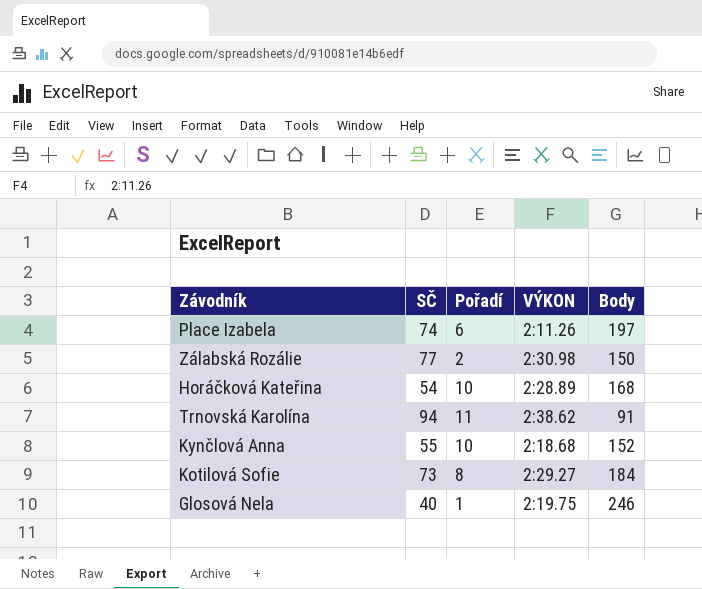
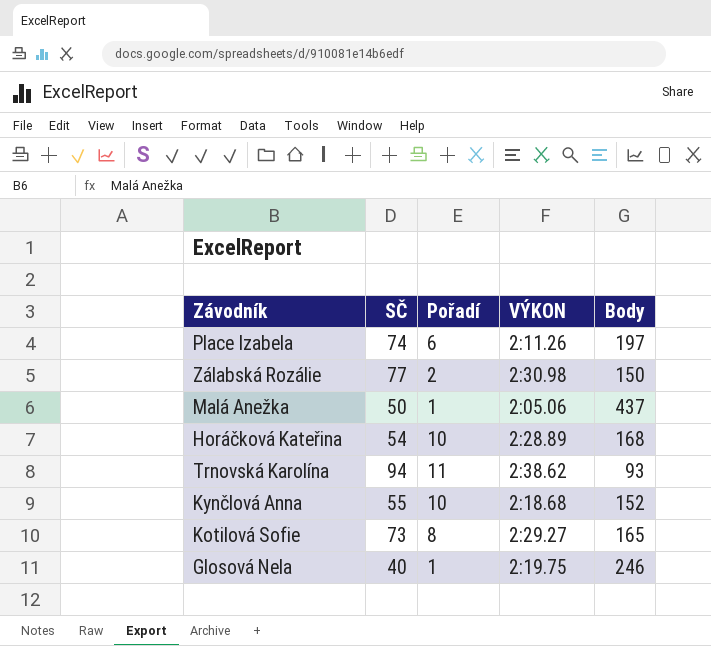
row Malá Anežka: none -> 50 | 1 | 2:05.06 | 437
Trnovská Karolína | Body: 91 -> 93
Kotilová Sofie | Body: 184 -> 165

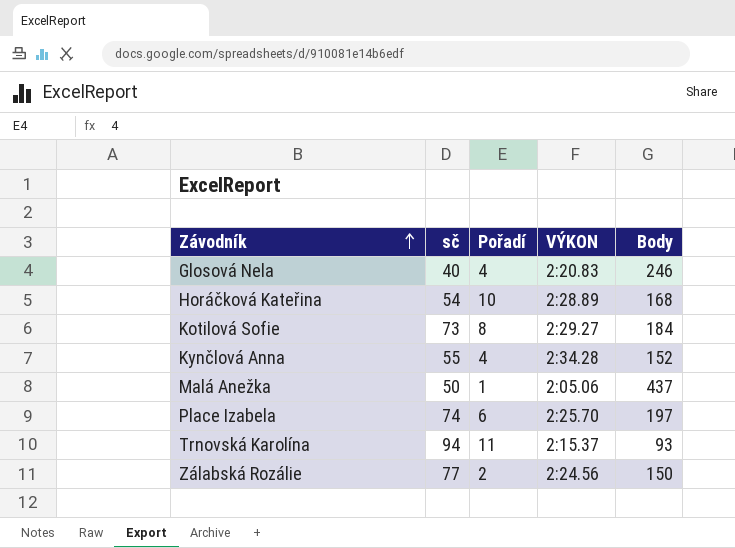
row order: none -> Závodník ascending
column name: SČ -> sč
Glosová Nela | Pořadí: 1 -> 4
Glosová Nela | VÝKON: 2:19.75 -> 2:20.83
Kotilová Sofie | Body: 165 -> 184
Kynčlová Anna | Pořadí: 10 -> 4
Kynčlová Anna | VÝKON: 2:18.68 -> 2:34.28
Place Izabela | VÝKON: 2:11.26 -> 2:25.70
Trnovská Karolína | VÝKON: 2:38.62 -> 2:15.37
Zálabská Rozálie | VÝKON: 2:30.98 -> 2:24.56

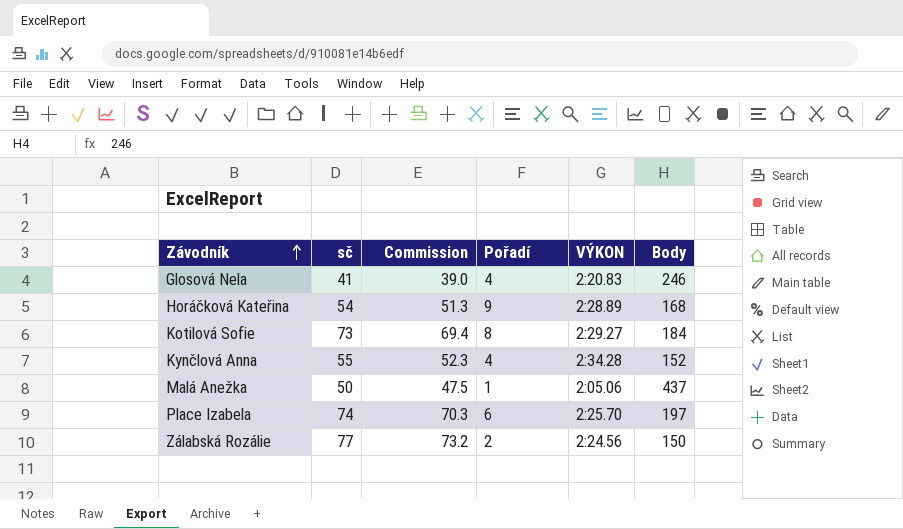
column Commission | formula: none -> [sč] * 0.95
row Trnovská Karolína: 94 | 11 | 2:15.37 | 93 -> none
Glosová Nela | sč: 40 -> 41
Horáčková Kateřina | Pořadí: 10 -> 9

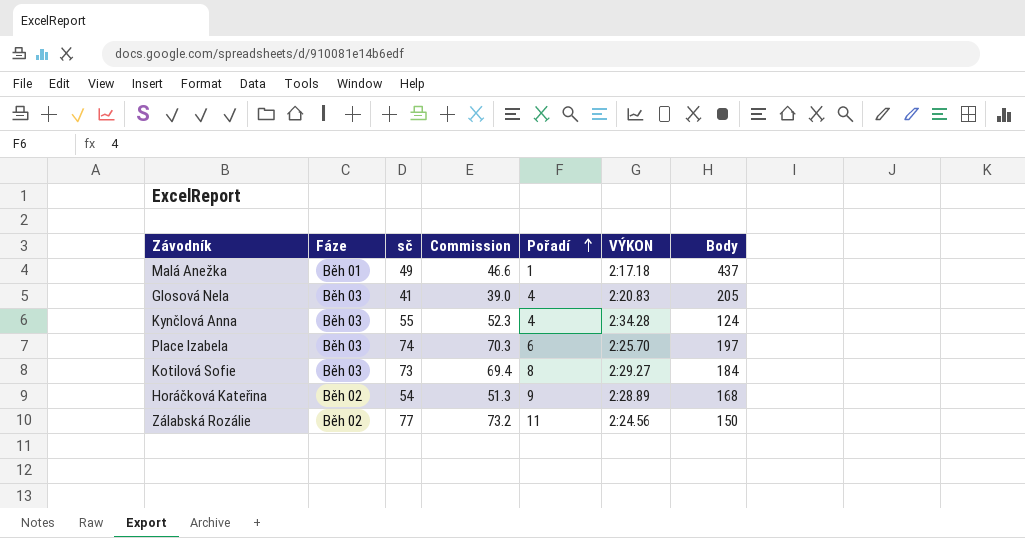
row order: Závodník ascending -> Pořadí ascending
column Fáze | position: none -> 2
Malá Anežka | sč: 50 -> 49
Malá Anežka | Commission: 47.5 -> 46.6
Malá Anežka | VÝKON: 2:05.06 -> 2:17.18
Glosová Nela | Body: 246 -> 205
Kynčlová Anna | Body: 152 -> 124
Zálabská Rozálie | Pořadí: 2 -> 11

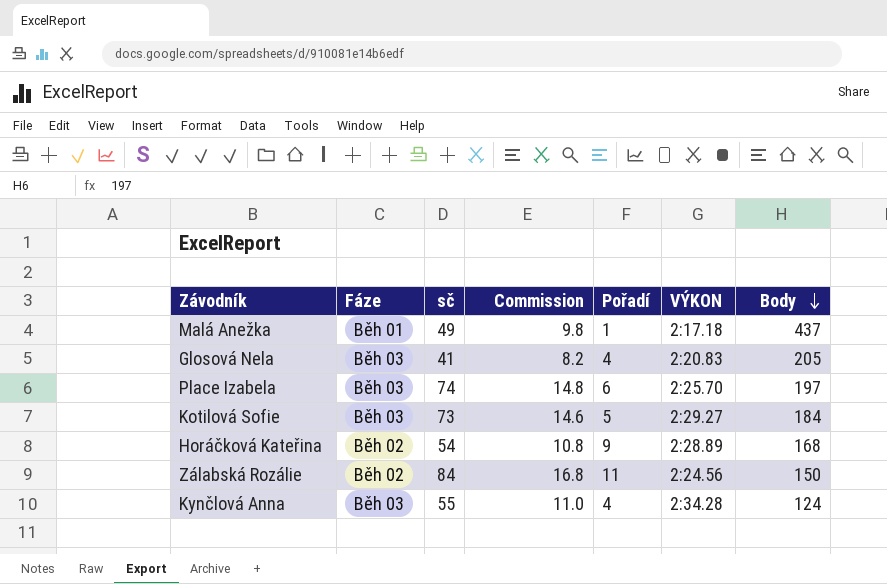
row order: Pořadí ascending -> Body descending
column Commission | formula: [sč] * 0.95 -> [sč] * 0.2
Kotilová Sofie | Pořadí: 8 -> 5
Zálabská Rozálie | sč: 77 -> 84

